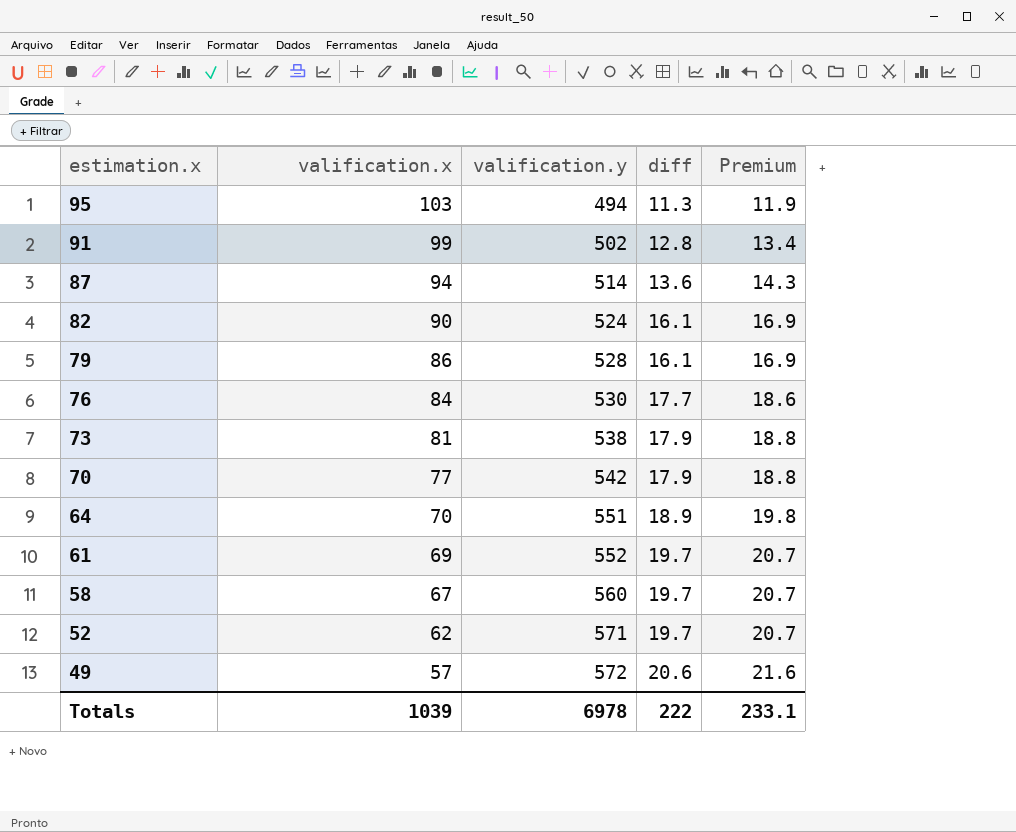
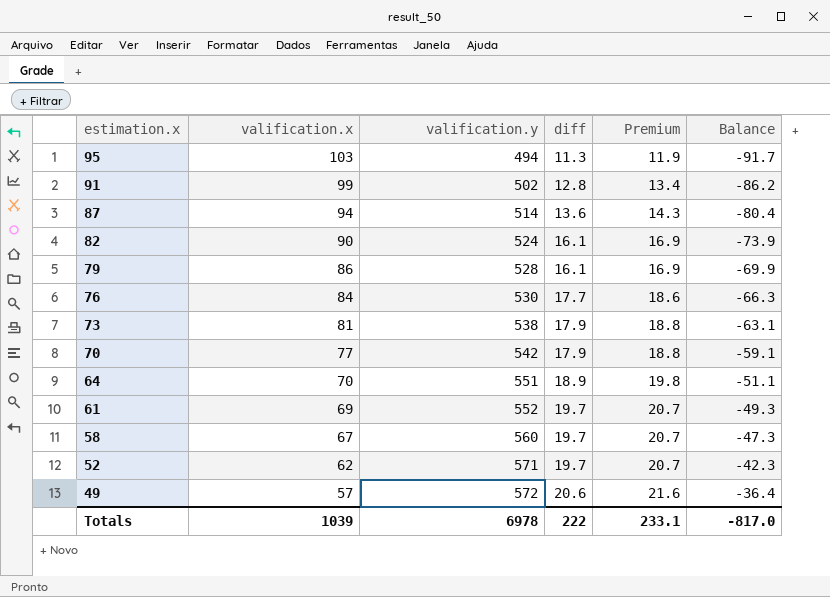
column Balance | formula: none -> [diff] - [valification.x]

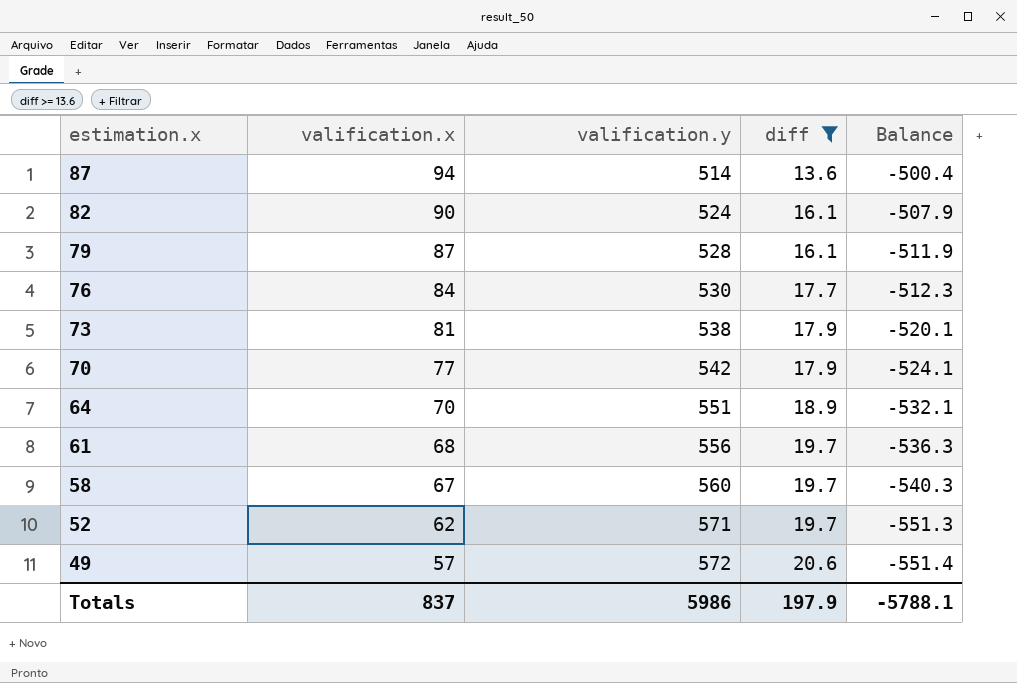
filter: none -> diff >= 13.6
column Premium | formula: [diff] * 1.05 -> none
column Balance | formula: [diff] - [valification.x] -> [diff] - [valification.y]
79 | valification.x: 86 -> 87
61 | valification.x: 69 -> 68
61 | valification.y: 552 -> 556
Totals | valification.x: 1039 -> 837
Totals | valification.y: 6978 -> 5986
Totals | diff: 222 -> 197.9
Totals | Balance: -817.0 -> -5788.1

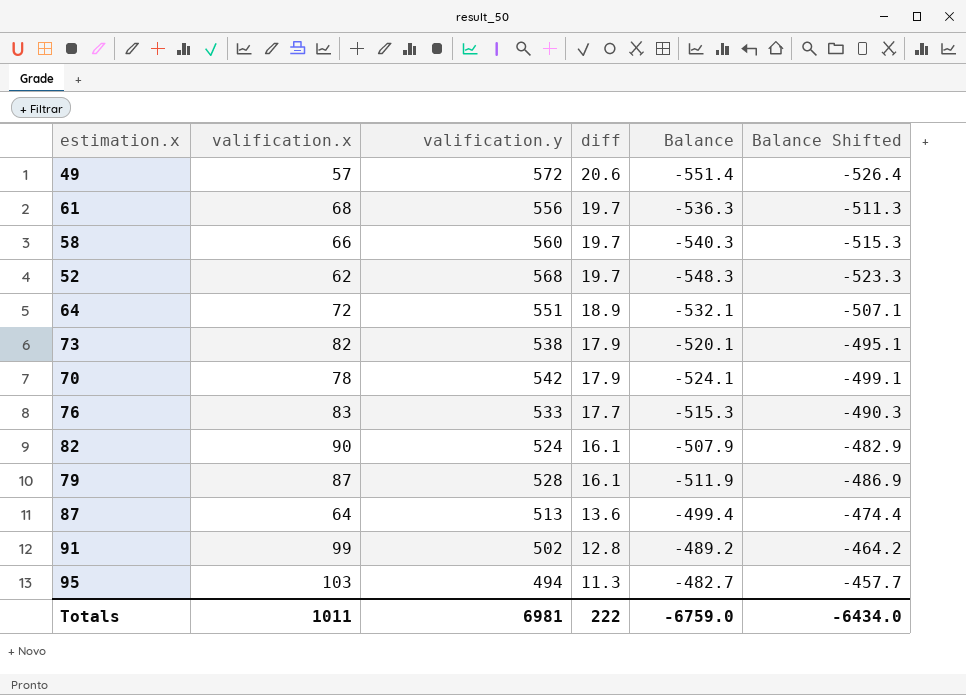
filter: diff >= 13.6 -> none
row order: estimation.x descending -> diff descending
column Balance Shifted | formula: none -> [Balance] + 25
58 | valification.x: 67 -> 66
52 | valification.y: 571 -> 568
52 | Balance: -551.3 -> -548.3
64 | valification.x: 70 -> 72
73 | valification.x: 81 -> 82
70 | valification.x: 77 -> 78
76 | valification.x: 84 -> 83
76 | valification.y: 530 -> 533
76 | Balance: -512.3 -> -515.3
87 | valification.x: 94 -> 64
87 | valification.y: 514 -> 513
87 | Balance: -500.4 -> -499.4
Totals | valification.x: 837 -> 1011
Totals | valification.y: 5986 -> 6981
Totals | diff: 197.9 -> 222
Totals | Balance: -5788.1 -> -6759.0

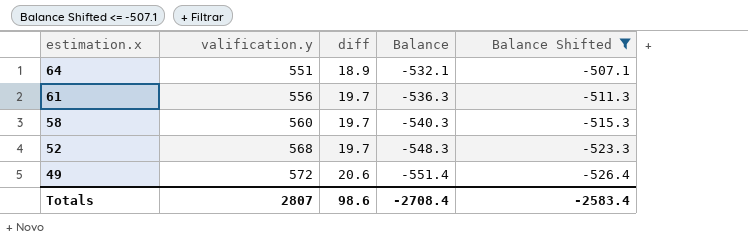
filter: none -> Balance Shifted <= -507.1
row order: diff descending -> estimation.x descending
column valification.x | position: 2 -> none
Totals | valification.y: 6981 -> 2807
Totals | diff: 222 -> 98.6
Totals | Balance: -6759.0 -> -2708.4
Totals | Balance Shifted: -6434.0 -> -2583.4

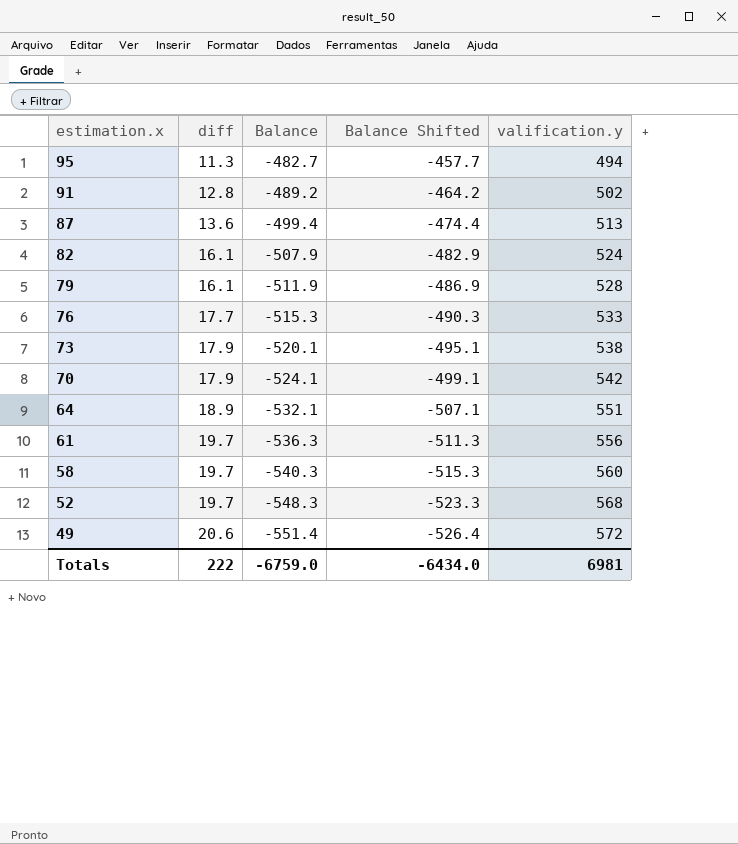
filter: Balance Shifted <= -507.1 -> none
column valification.y | position: 2 -> 5
Totals | diff: 98.6 -> 222
Totals | Balance: -2708.4 -> -6759.0
Totals | Balance Shifted: -2583.4 -> -6434.0
Totals | valification.y: 2807 -> 6981

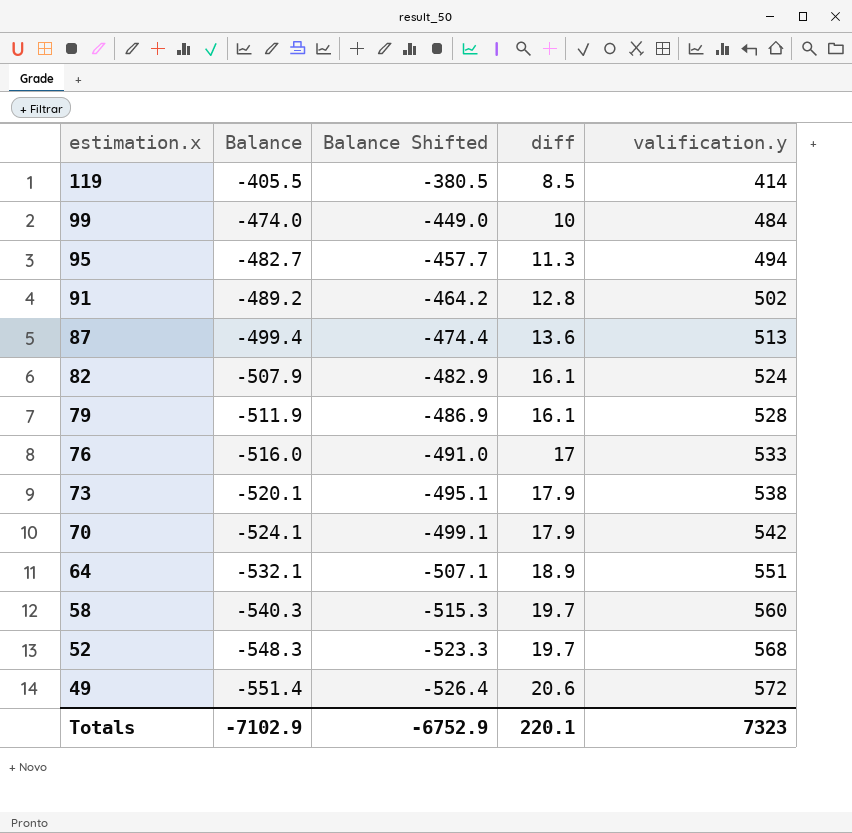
column diff | position: 2 -> 4
row 61: 19.7 | -536.3 | -511.3 | 556 -> none
row 119: none -> -405.5 | -380.5 | 8.5 | 414
row 99: none -> -474.0 | -449.0 | 10 | 484
76 | Balance: -515.3 -> -516.0
76 | Balance Shifted: -490.3 -> -491.0
76 | diff: 17.7 -> 17
Totals | Balance: -6759.0 -> -7102.9
Totals | Balance Shifted: -6434.0 -> -6752.9
Totals | diff: 222 -> 220.1
Totals | valification.y: 6981 -> 7323

